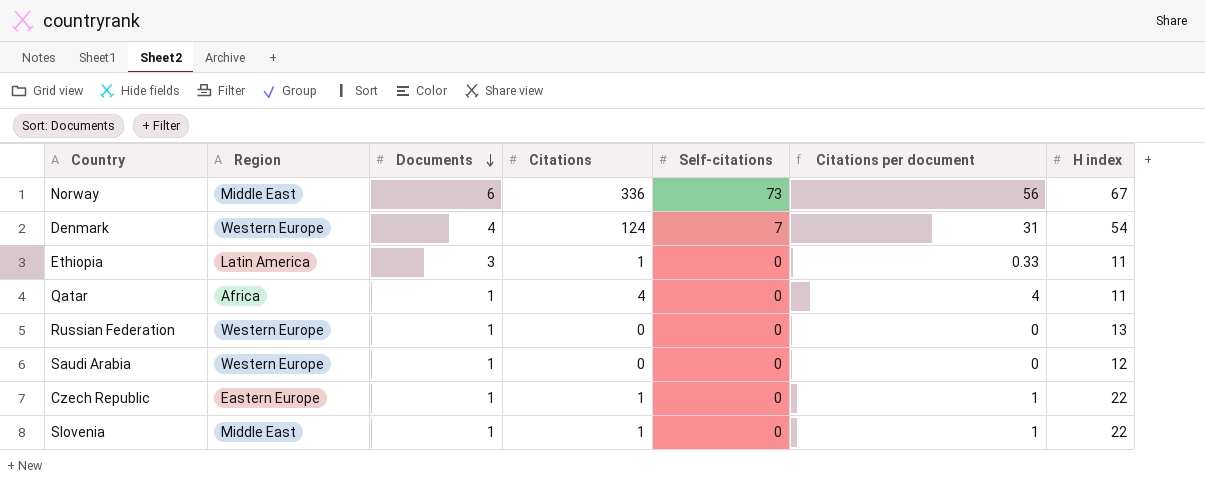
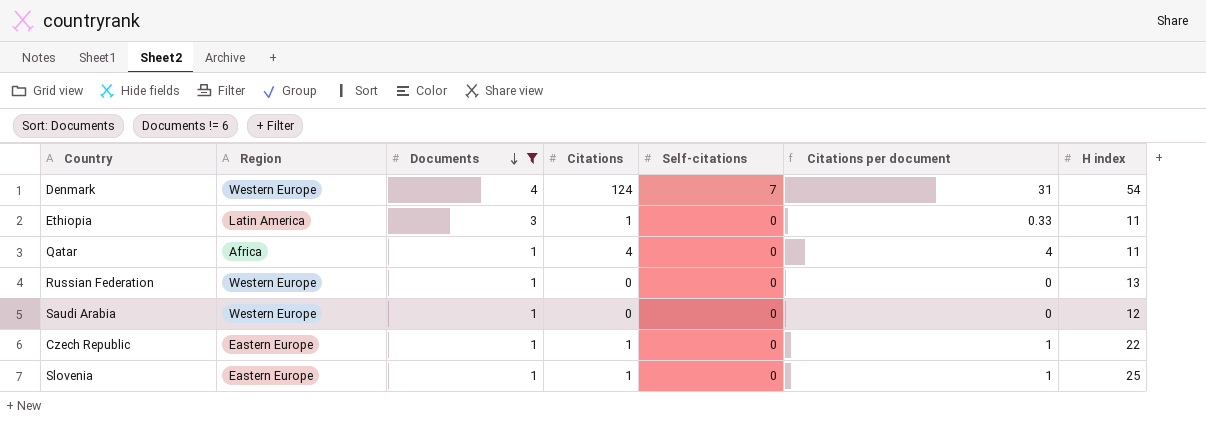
filter: none -> Documents != 6
Slovenia | Region: Middle East -> Eastern Europe
Slovenia | H index: 22 -> 25

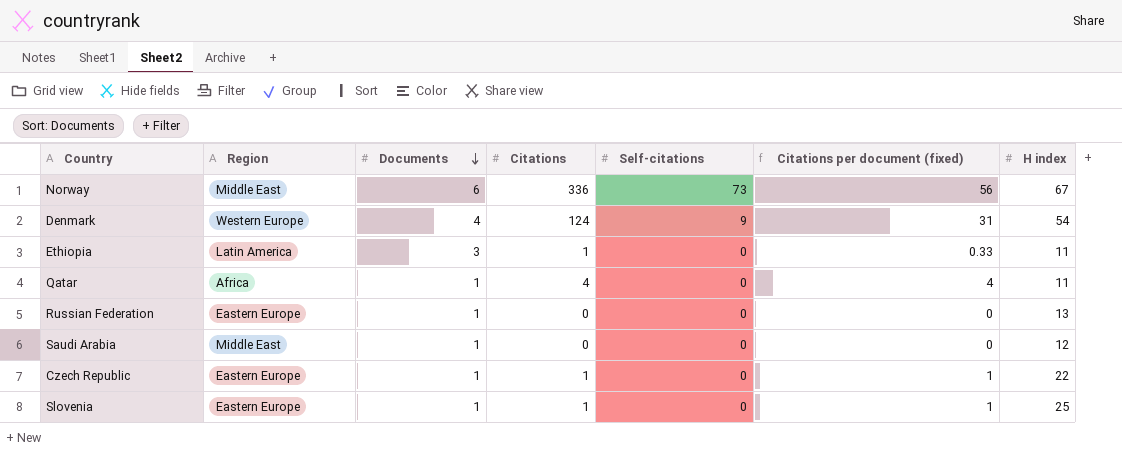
filter: Documents != 6 -> none
column name: Citations per document -> Citations per document (fixed)
Denmark | Self-citations: 7 -> 9
Russian Federation | Region: Western Europe -> Eastern Europe
Saudi Arabia | Region: Western Europe -> Middle East

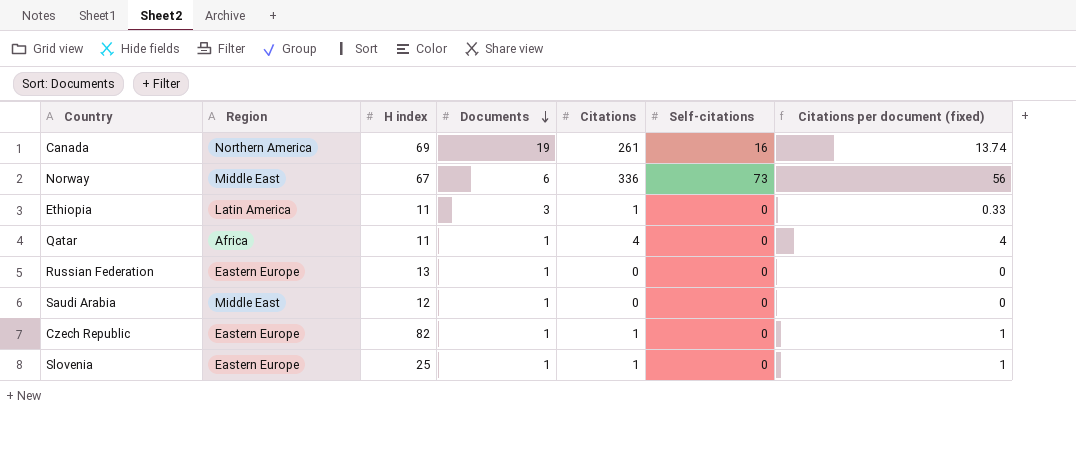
column H index | position: 7 -> 3
row Denmark: Western Europe | 4 | 124 | 9 | 31 | 54 -> none
row Canada: none -> Northern America | 69 | 19 | 261 | 16 | 13.74
Czech Republic | H index: 22 -> 82

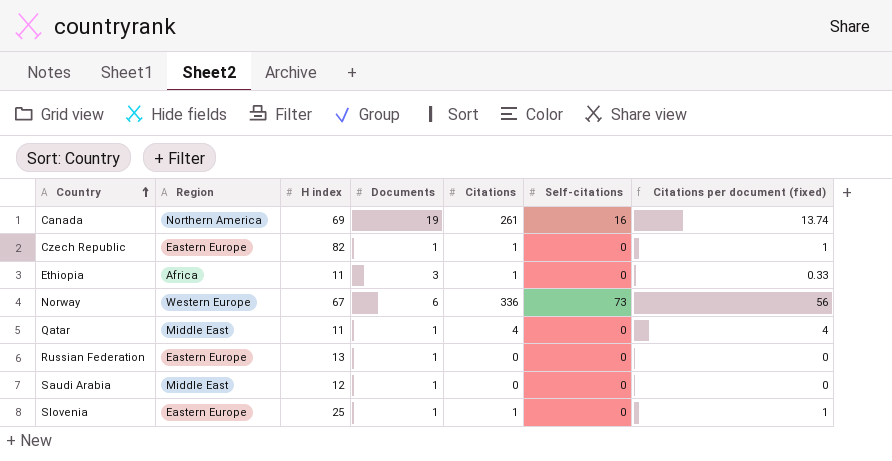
row order: Documents descending -> Country ascending
Ethiopia | Region: Latin America -> Africa
Norway | Region: Middle East -> Western Europe
Qatar | Region: Africa -> Middle East

